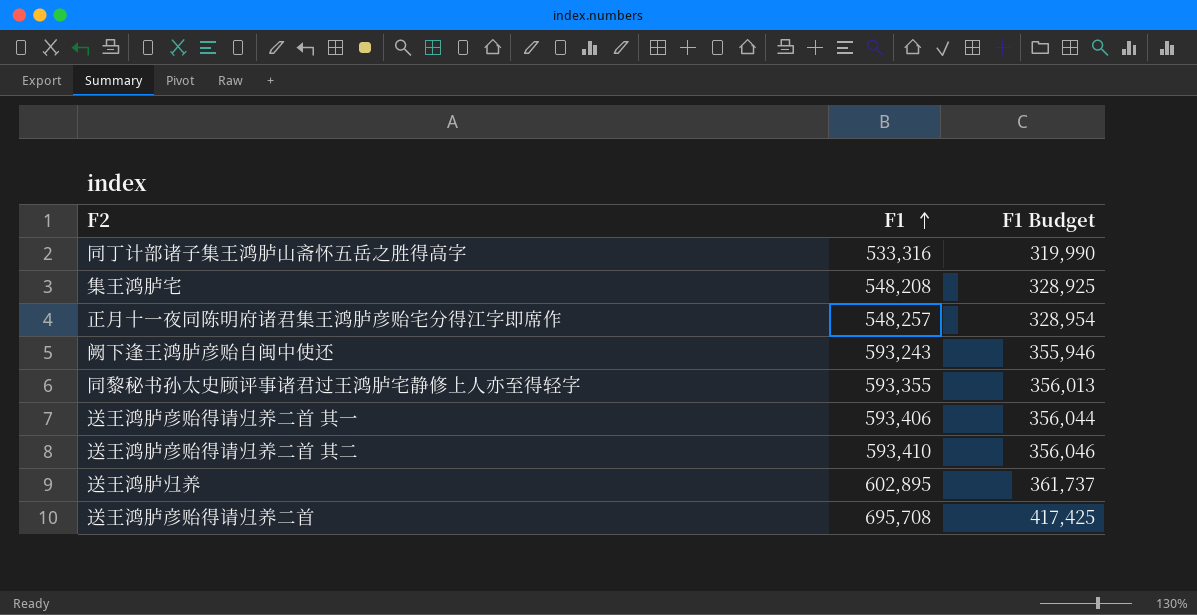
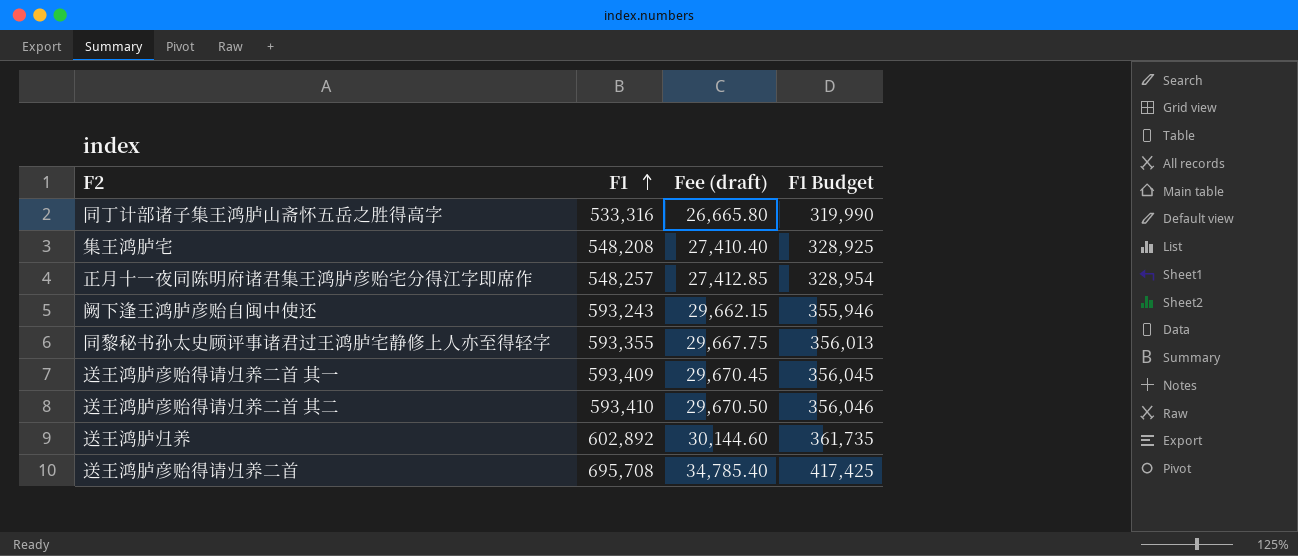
column Fee (draft) | formula: none -> [F1] * 0.05
送王鸿胪彦贻得请归养二首 其一 | F1: 593,406 -> 593,409
送王鸿胪彦贻得请归养二首 其一 | F1 Budget: 356,044 -> 356,045
送王鸿胪归养 | F1: 602,895 -> 602,892
送王鸿胪归养 | F1 Budget: 361,737 -> 361,735

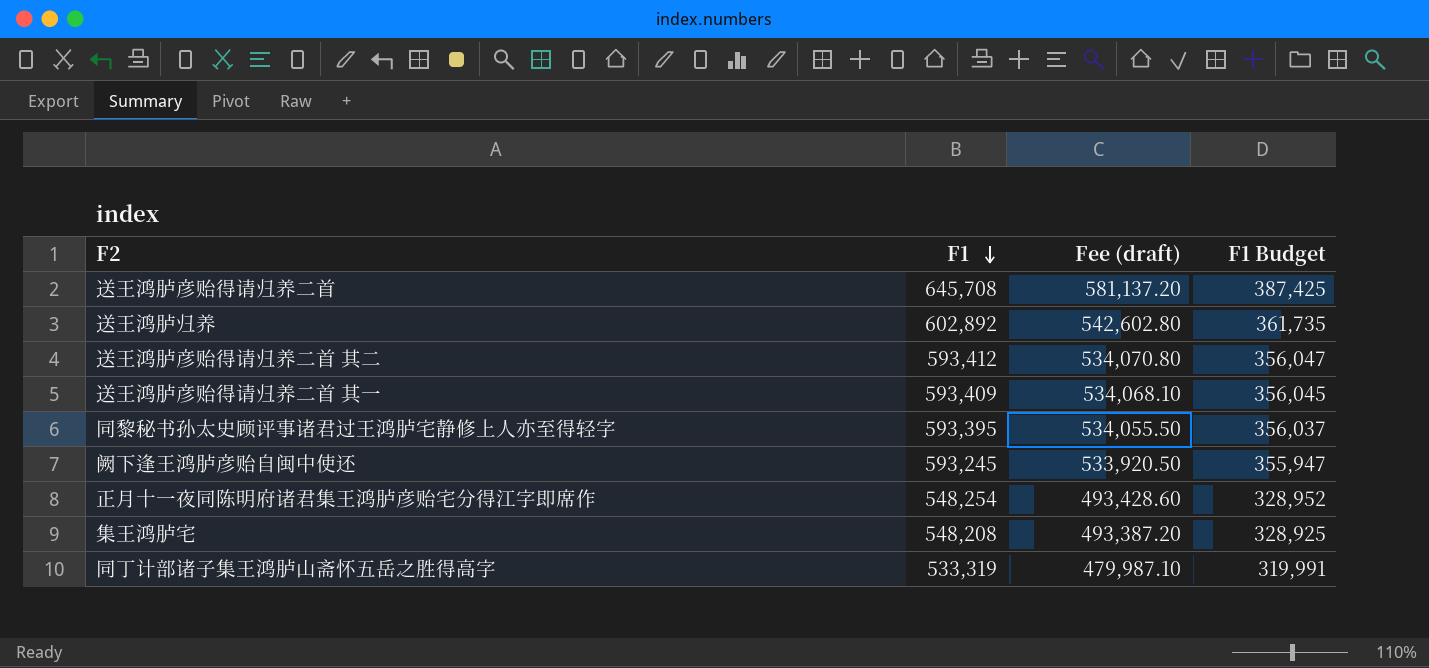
row order: F1 ascending -> F1 descending
column Fee (draft) | formula: [F1] * 0.05 -> [F1] * 0.9
送王鸿胪彦贻得请归养二首 | F1: 695,708 -> 645,708
送王鸿胪彦贻得请归养二首 | F1 Budget: 417,425 -> 387,425
送王鸿胪彦贻得请归养二首 其二 | F1: 593,410 -> 593,412
送王鸿胪彦贻得请归养二首 其二 | F1 Budget: 356,046 -> 356,047
同黎秘书孙太史顾评事诸君过王鸿胪宅静修上人亦至得轻字 | F1: 593,355 -> 593,395
同黎秘书孙太史顾评事诸君过王鸿胪宅静修上人亦至得轻字 | F1 Budget: 356,013 -> 356,037
阙下逢王鸿胪彦贻自闽中使还 | F1: 593,243 -> 593,245
阙下逢王鸿胪彦贻自闽中使还 | F1 Budget: 355,946 -> 355,947
正月十一夜同陈明府诸君集王鸿胪彦贻宅分得江字即席作 | F1: 548,257 -> 548,254
正月十一夜同陈明府诸君集王鸿胪彦贻宅分得江字即席作 | F1 Budget: 328,954 -> 328,952
同丁计部诸子集王鸿胪山斋怀五岳之胜得高字 | F1: 533,316 -> 533,319
同丁计部诸子集王鸿胪山斋怀五岳之胜得高字 | F1 Budget: 319,990 -> 319,991

